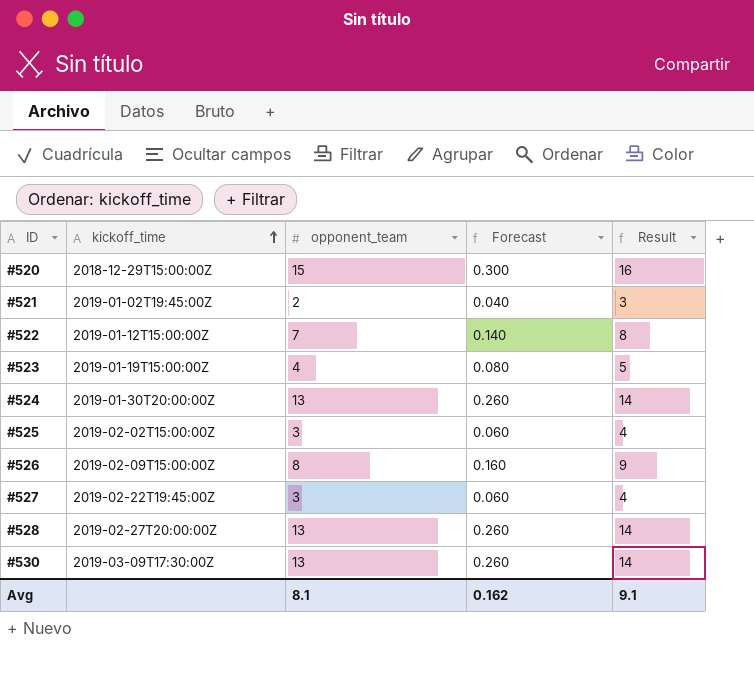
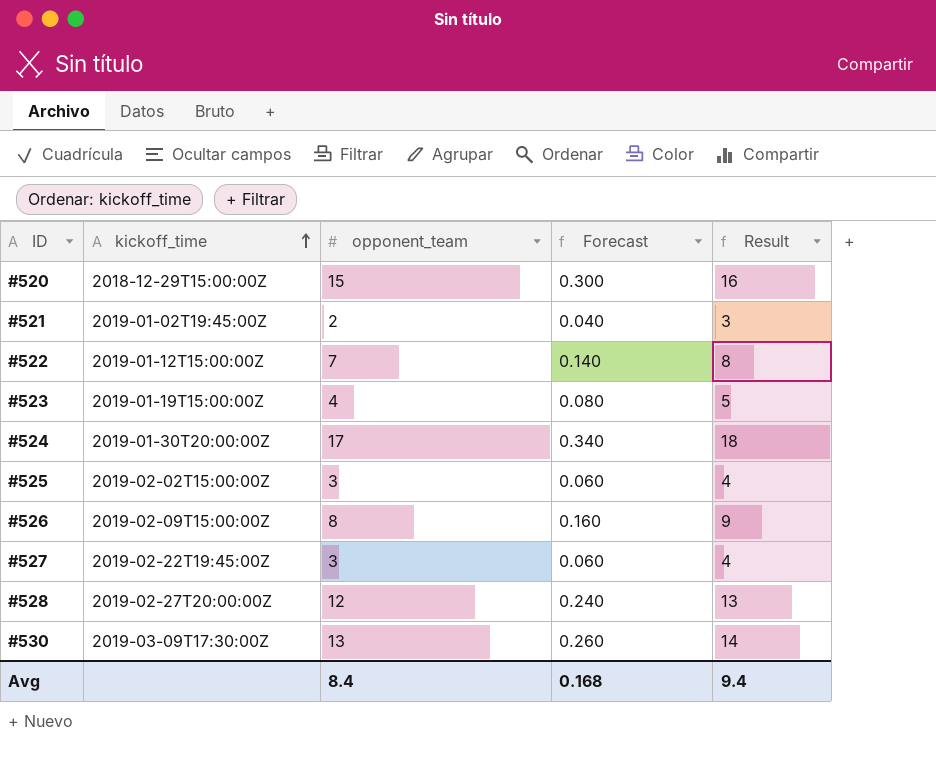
#524 | opponent_team: 13 -> 17
#524 | Forecast: 0.260 -> 0.340
#524 | Result: 14 -> 18
#528 | opponent_team: 13 -> 12
#528 | Forecast: 0.260 -> 0.240
#528 | Result: 14 -> 13
Avg | opponent_team: 8.1 -> 8.4
Avg | Forecast: 0.162 -> 0.168
Avg | Result: 9.1 -> 9.4

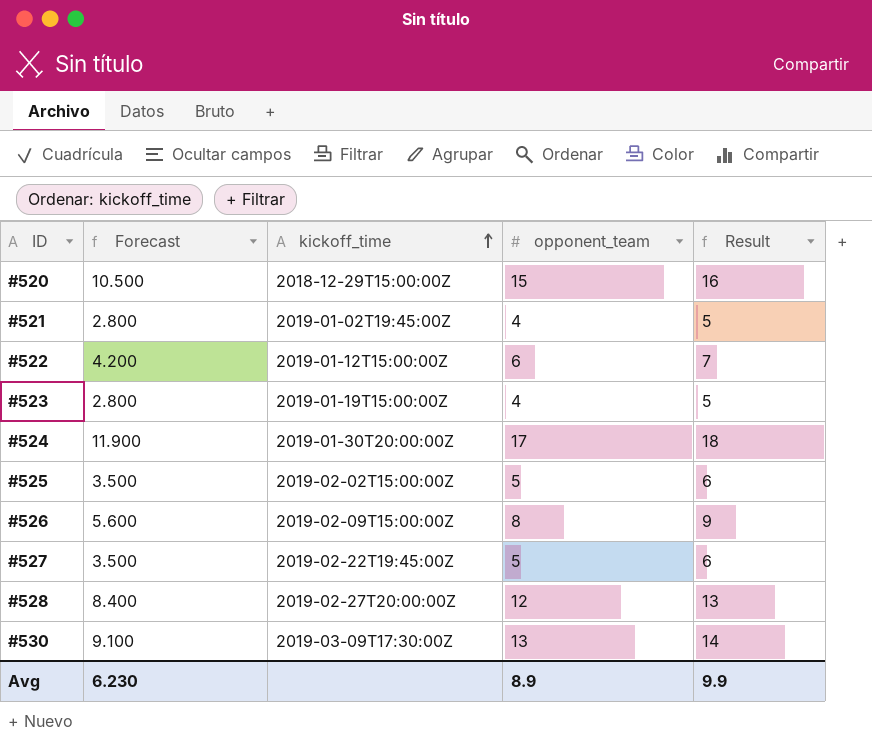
column Forecast | formula: [opponent_team] * 0.02 -> [opponent_team] * 0.7
column Forecast | position: 4 -> 2
#521 | opponent_team: 2 -> 4
#521 | Result: 3 -> 5
#522 | opponent_team: 7 -> 6
#522 | Result: 8 -> 7
#525 | opponent_team: 3 -> 5
#525 | Result: 4 -> 6
#527 | opponent_team: 3 -> 5
#527 | Result: 4 -> 6
Avg | Forecast: 0.168 -> 6.230
Avg | opponent_team: 8.4 -> 8.9
Avg | Result: 9.4 -> 9.9

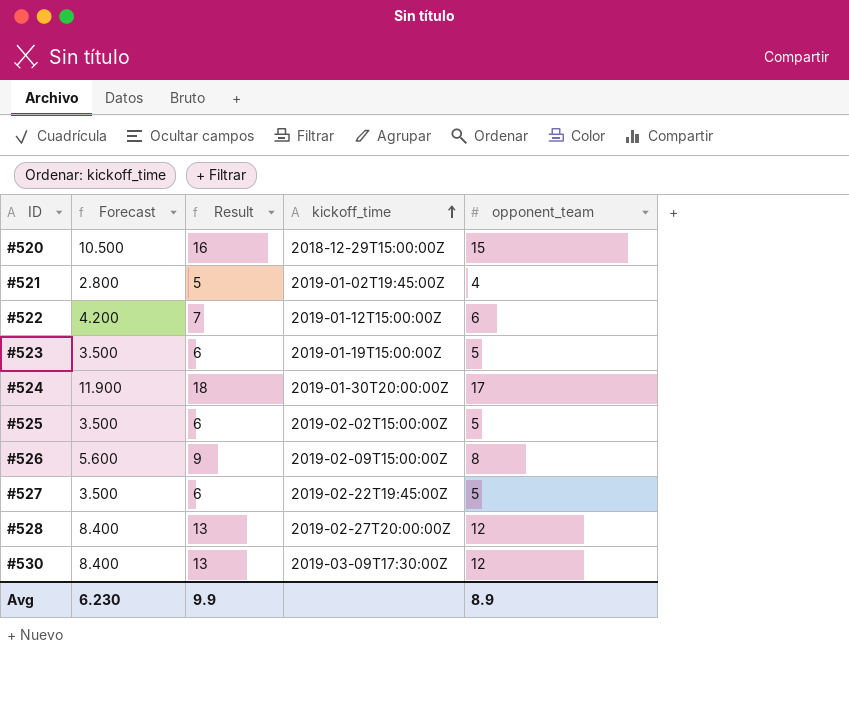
column Result | position: 5 -> 3
#523 | Forecast: 2.800 -> 3.500
#523 | Result: 5 -> 6
#523 | opponent_team: 4 -> 5
#530 | Forecast: 9.100 -> 8.400
#530 | Result: 14 -> 13
#530 | opponent_team: 13 -> 12

